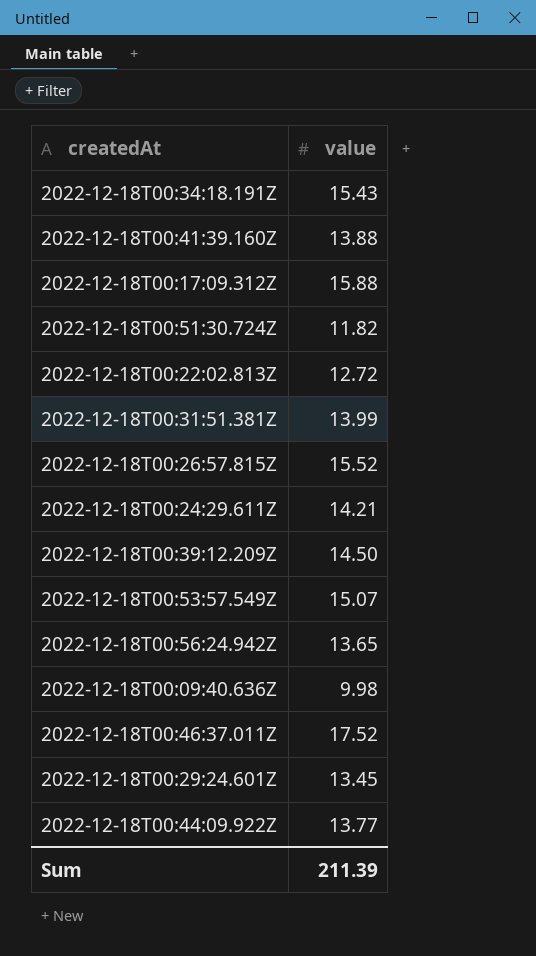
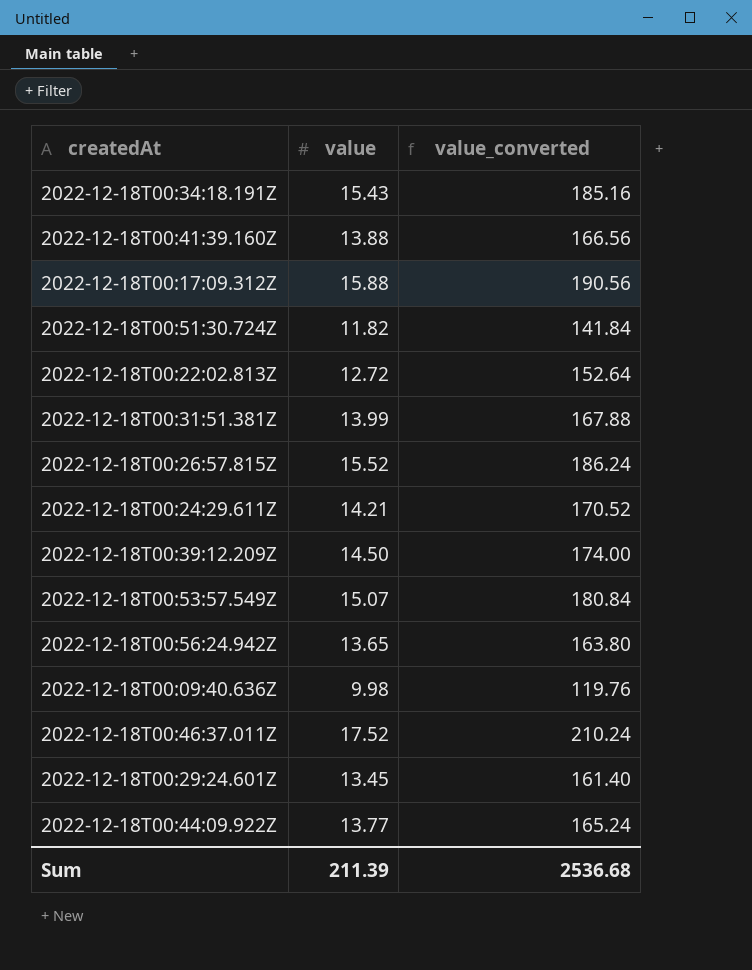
column value_converted | formula: none -> [value] * 12

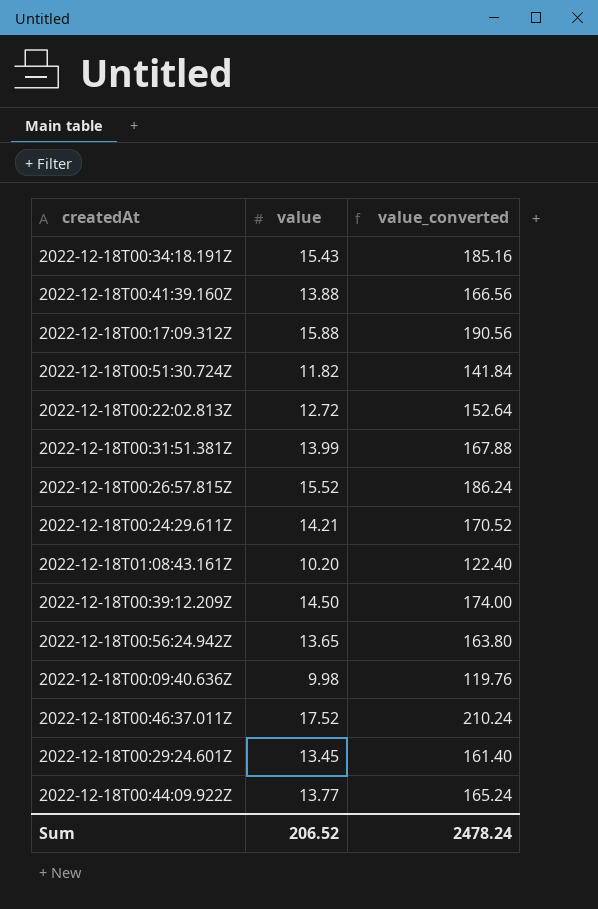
row 2022-12-18T00:53:57.549Z: 15.07 | 180.84 -> none
row 2022-12-18T01:08:43.161Z: none -> 10.20 | 122.40
Sum | value: 211.39 -> 206.52
Sum | value_converted: 2536.68 -> 2478.24

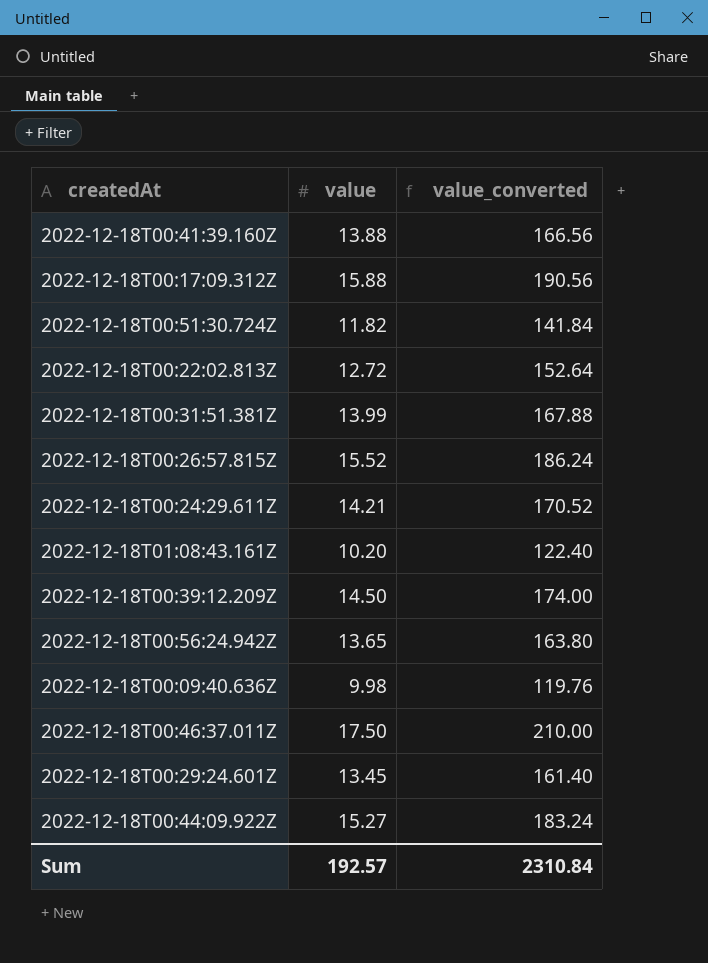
row 2022-12-18T00:34:18.191Z: 15.43 | 185.16 -> none
2022-12-18T00:46:37.011Z | value: 17.52 -> 17.50
2022-12-18T00:46:37.011Z | value_converted: 210.24 -> 210.00
2022-12-18T00:44:09.922Z | value: 13.77 -> 15.27
2022-12-18T00:44:09.922Z | value_converted: 165.24 -> 183.24
Sum | value: 206.52 -> 192.57
Sum | value_converted: 2478.24 -> 2310.84

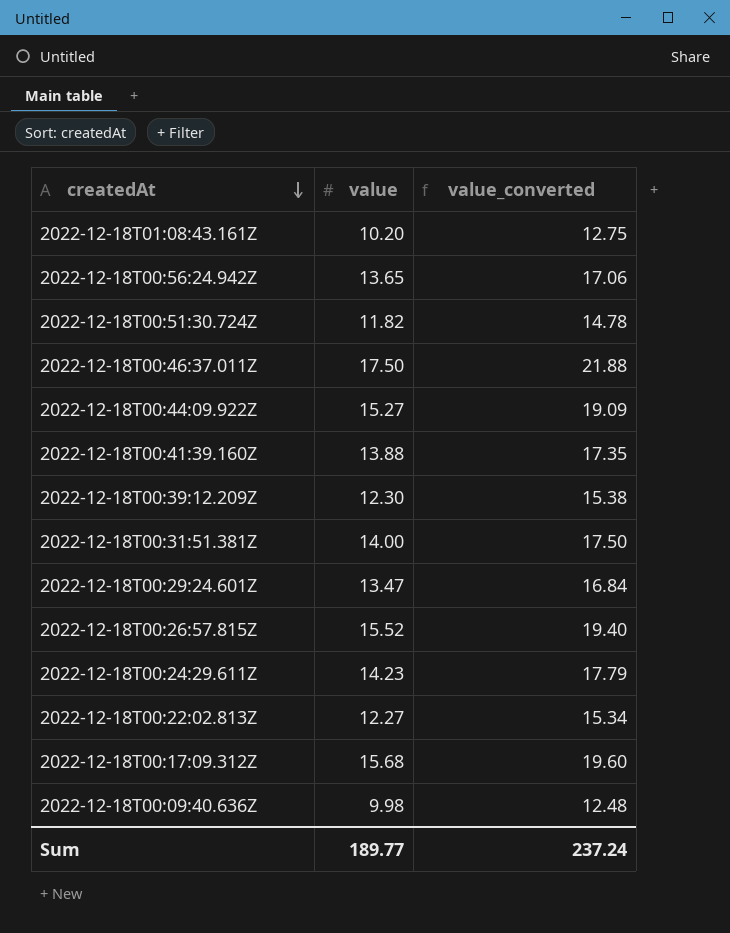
row order: none -> createdAt descending
column value_converted | formula: [value] * 12 -> [value] * 1.25
2022-12-18T00:39:12.209Z | value: 14.50 -> 12.30
2022-12-18T00:31:51.381Z | value: 13.99 -> 14.00
2022-12-18T00:29:24.601Z | value: 13.45 -> 13.47
2022-12-18T00:24:29.611Z | value: 14.21 -> 14.23
2022-12-18T00:22:02.813Z | value: 12.72 -> 12.27
2022-12-18T00:17:09.312Z | value: 15.88 -> 15.68
Sum | value: 192.57 -> 189.77
Sum | value_converted: 2310.84 -> 237.24

